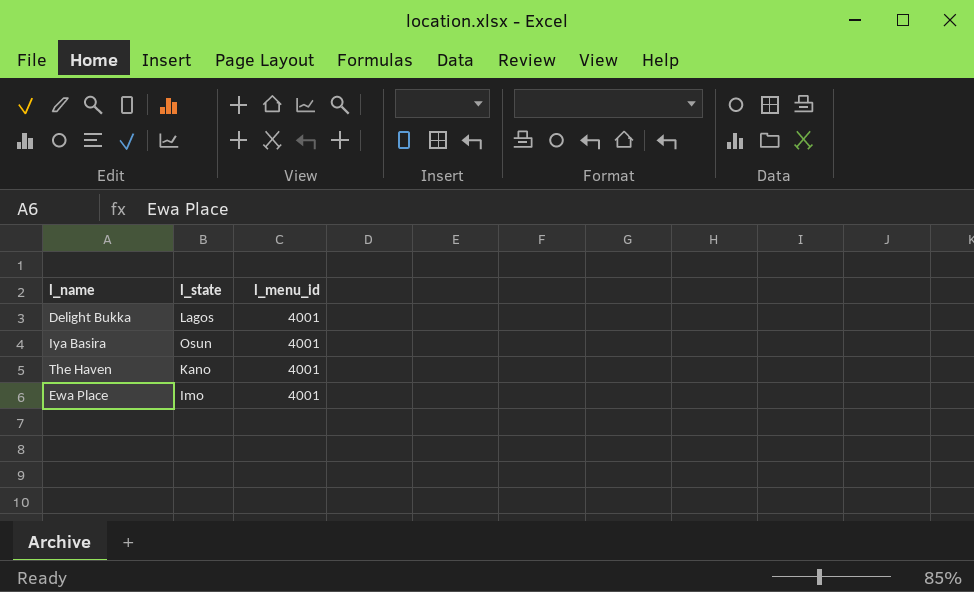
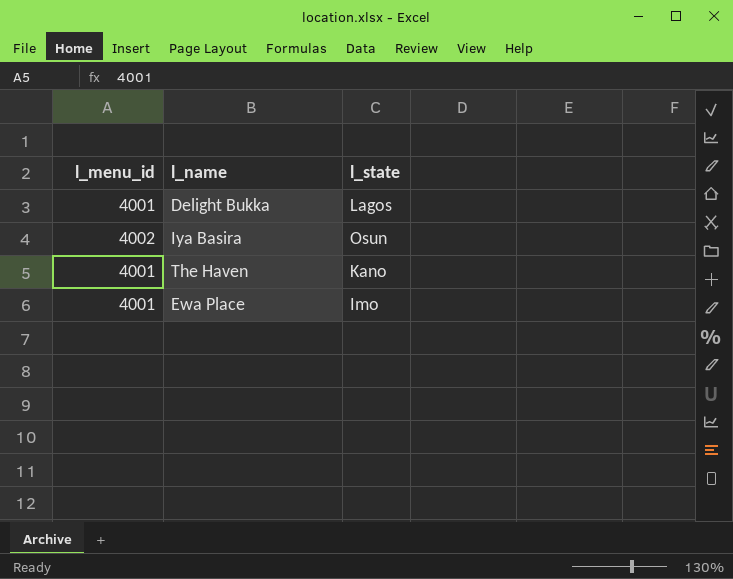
column l_menu_id | position: 3 -> 1
Iya Basira | l_menu_id: 4001 -> 4002

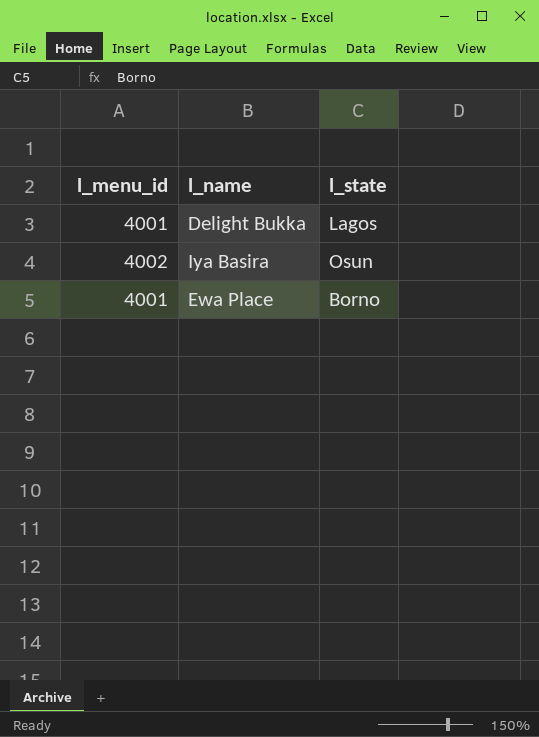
row The Haven: 4001 | Kano -> none
Ewa Place | l_state: Imo -> Borno

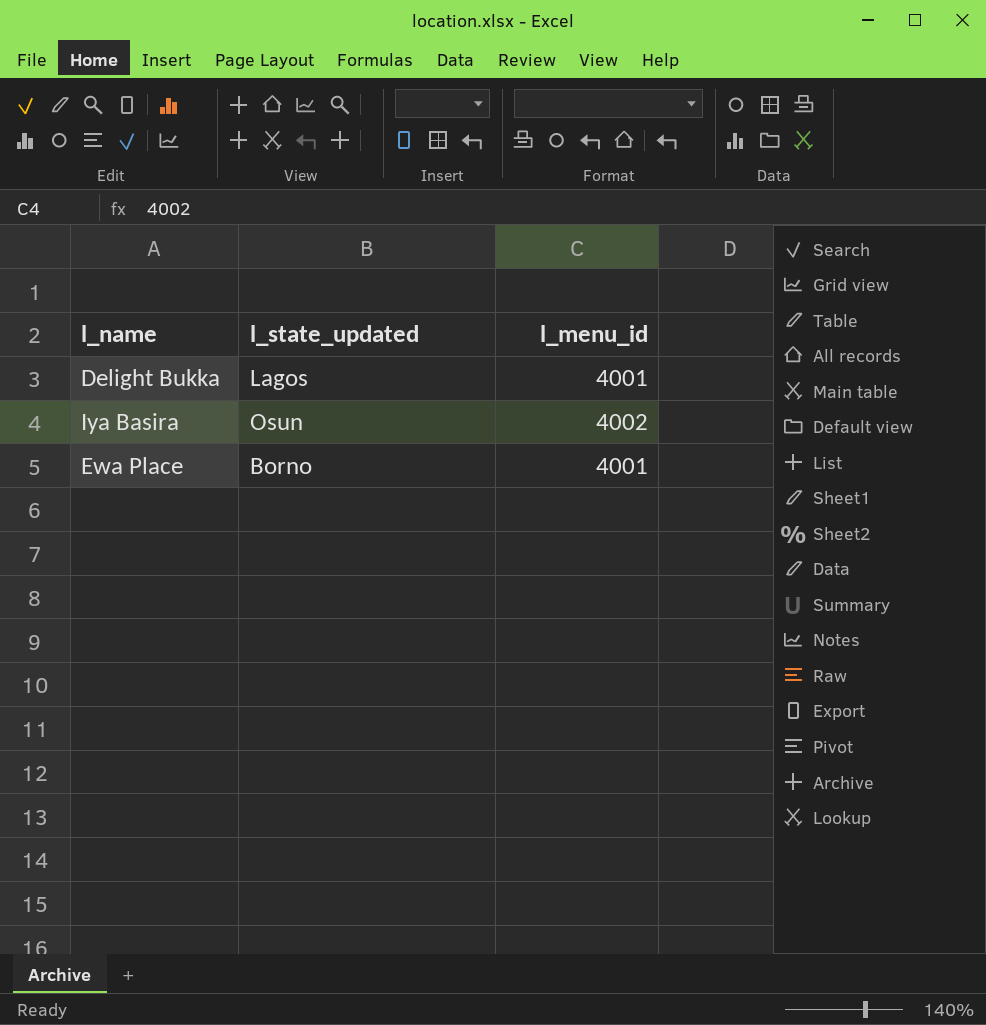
column name: l_state -> l_state_updated
column l_menu_id | position: 1 -> 3

